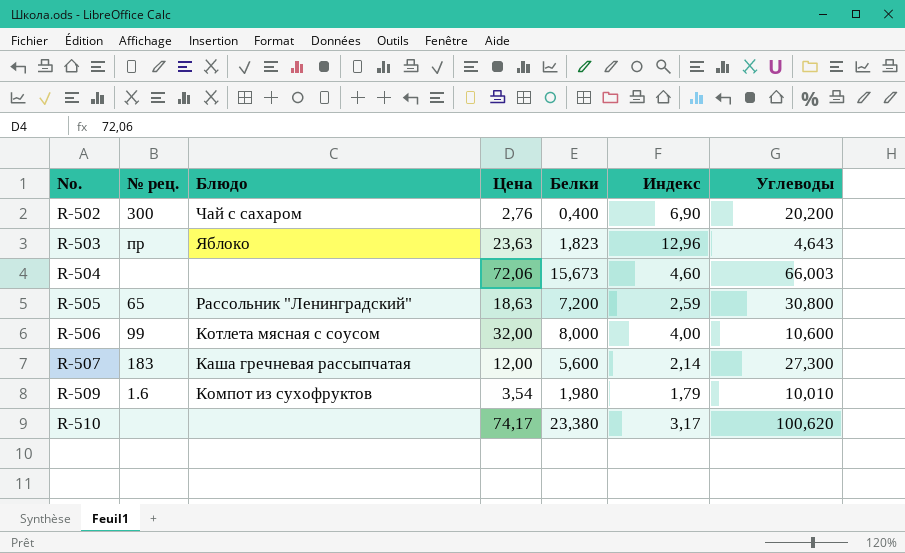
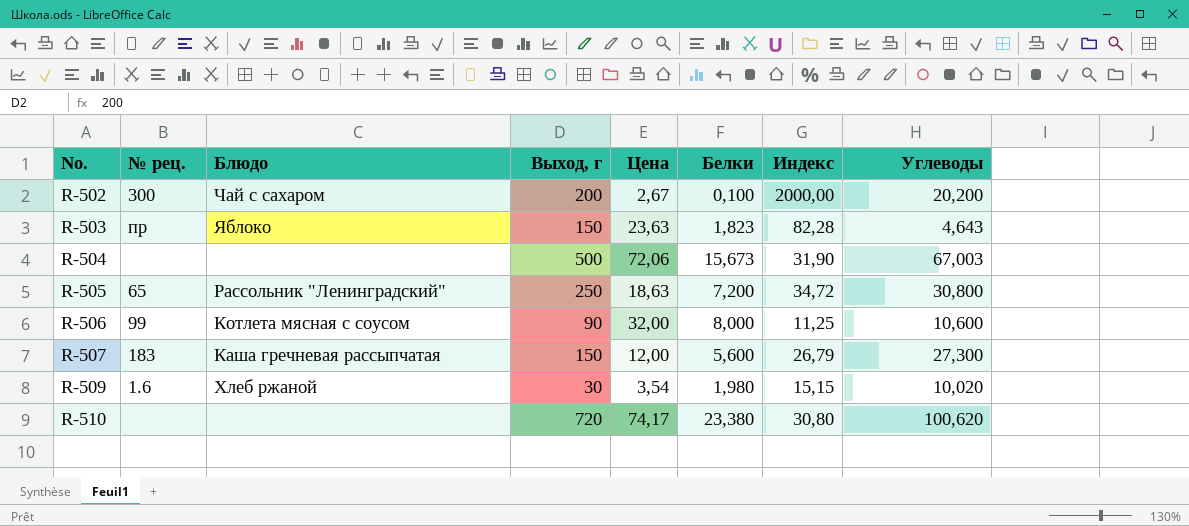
column Выход, г | position: none -> 4
column Индекс | formula: [Цена] / [Белки] -> [Выход, г] / [Белки]
R-502 | Цена: 2,76 -> 2,67
R-502 | Белки: 0,400 -> 0,100
R-504 | Углеводы: 66,003 -> 67,003
R-509 | Блюдо: Компот из сухофруктов -> Хлеб ржаной
R-509 | Углеводы: 10,010 -> 10,020

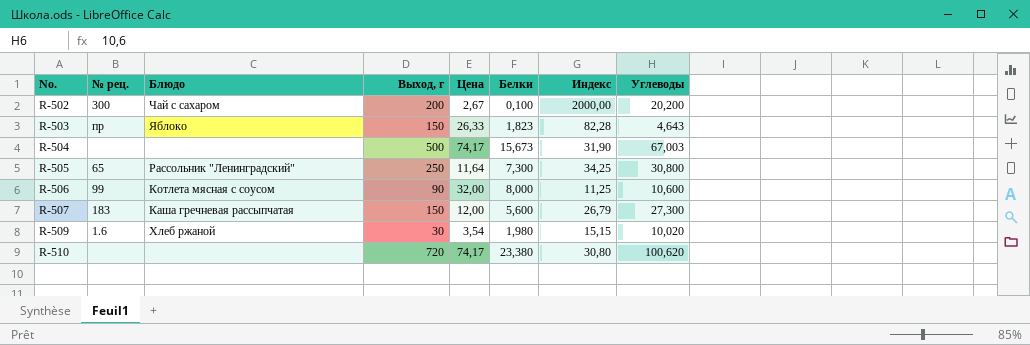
R-503 | Цена: 23,63 -> 26,33
R-504 | Цена: 72,06 -> 74,17
R-505 | Цена: 18,63 -> 11,64
R-505 | Белки: 7,200 -> 7,300
R-505 | Индекс: 34,72 -> 34,25

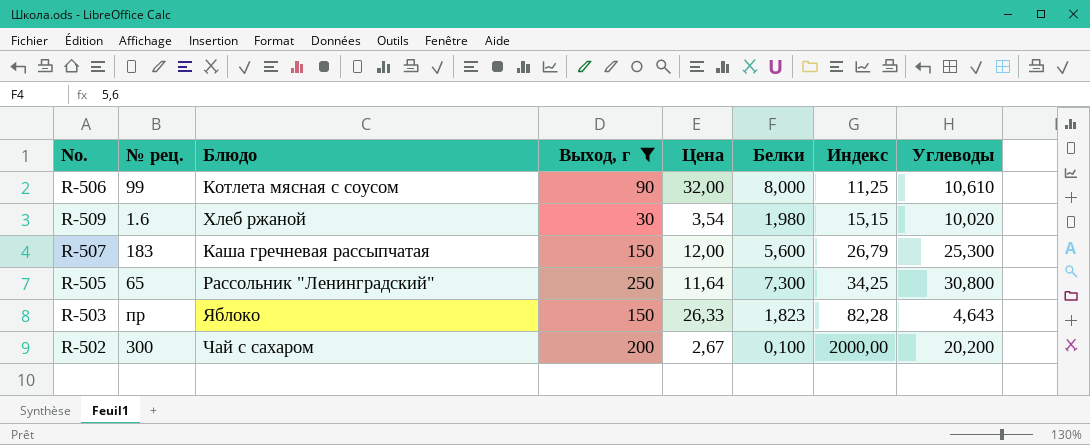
filter: none -> Выход, г <= 250
row order: No. ascending -> Индекс ascending
R-506 | Углеводы: 10,600 -> 10,610
R-507 | Углеводы: 27,300 -> 25,300

